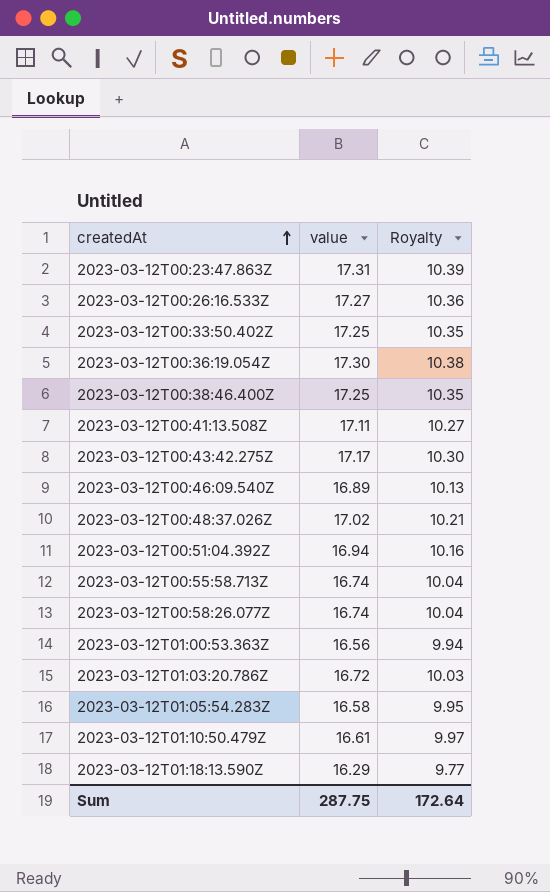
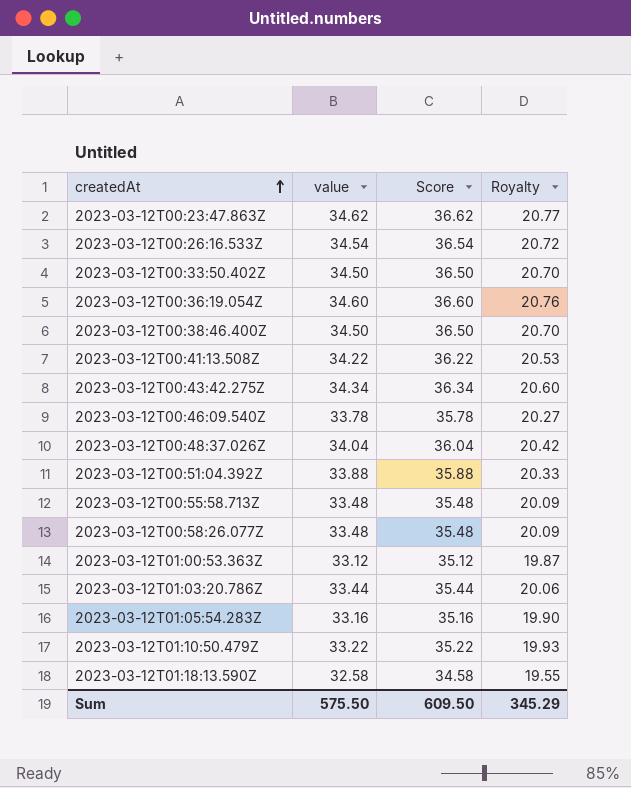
column Score | formula: none -> [value] + 2
2023-03-12T00:23:47.863Z | value: 17.31 -> 34.62
2023-03-12T00:23:47.863Z | Royalty: 10.39 -> 20.77
2023-03-12T00:26:16.533Z | value: 17.27 -> 34.54
2023-03-12T00:26:16.533Z | Royalty: 10.36 -> 20.72
2023-03-12T00:33:50.402Z | value: 17.25 -> 34.50
2023-03-12T00:33:50.402Z | Royalty: 10.35 -> 20.70
2023-03-12T00:36:19.054Z | value: 17.30 -> 34.60
2023-03-12T00:36:19.054Z | Royalty: 10.38 -> 20.76
2023-03-12T00:38:46.400Z | value: 17.25 -> 34.50
2023-03-12T00:38:46.400Z | Royalty: 10.35 -> 20.70
2023-03-12T00:41:13.508Z | value: 17.11 -> 34.22
2023-03-12T00:41:13.508Z | Royalty: 10.27 -> 20.53
2023-03-12T00:43:42.275Z | value: 17.17 -> 34.34
2023-03-12T00:43:42.275Z | Royalty: 10.30 -> 20.60
2023-03-12T00:46:09.540Z | value: 16.89 -> 33.78
2023-03-12T00:46:09.540Z | Royalty: 10.13 -> 20.27
2023-03-12T00:48:37.026Z | value: 17.02 -> 34.04
2023-03-12T00:48:37.026Z | Royalty: 10.21 -> 20.42
2023-03-12T00:51:04.392Z | value: 16.94 -> 33.88
2023-03-12T00:51:04.392Z | Royalty: 10.16 -> 20.33
2023-03-12T00:55:58.713Z | value: 16.74 -> 33.48
2023-03-12T00:55:58.713Z | Royalty: 10.04 -> 20.09
2023-03-12T00:58:26.077Z | value: 16.74 -> 33.48
2023-03-12T00:58:26.077Z | Royalty: 10.04 -> 20.09
2023-03-12T01:00:53.363Z | value: 16.56 -> 33.12
2023-03-12T01:00:53.363Z | Royalty: 9.94 -> 19.87
2023-03-12T01:03:20.786Z | value: 16.72 -> 33.44
2023-03-12T01:03:20.786Z | Royalty: 10.03 -> 20.06
2023-03-12T01:05:54.283Z | value: 16.58 -> 33.16
2023-03-12T01:05:54.283Z | Royalty: 9.95 -> 19.90
2023-03-12T01:10:50.479Z | value: 16.61 -> 33.22
2023-03-12T01:10:50.479Z | Royalty: 9.97 -> 19.93
2023-03-12T01:18:13.590Z | value: 16.29 -> 32.58
2023-03-12T01:18:13.590Z | Royalty: 9.77 -> 19.55
Sum | value: 287.75 -> 575.50
Sum | Royalty: 172.64 -> 345.29

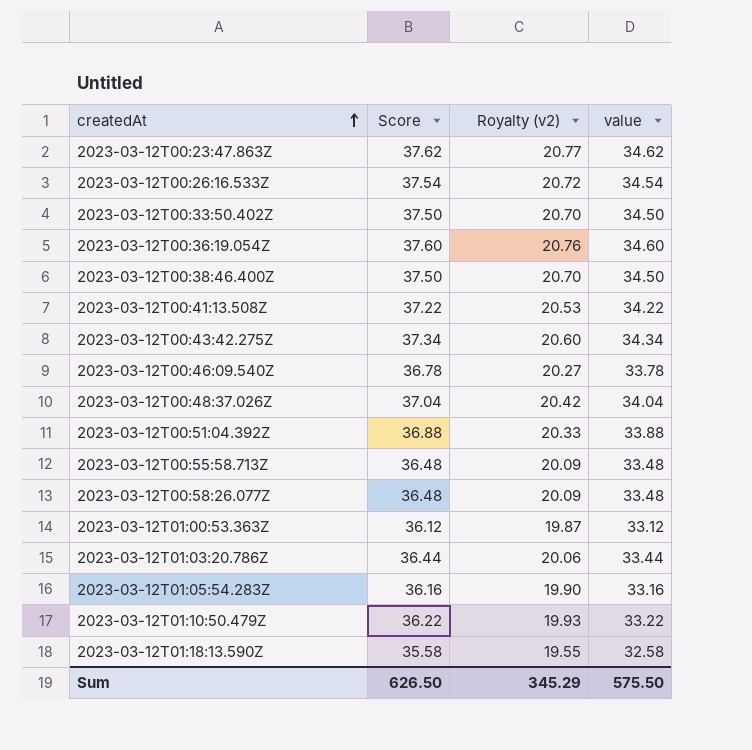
column Score | formula: [value] + 2 -> [value] + 3
column name: Royalty -> Royalty (v2)
column value | position: 2 -> 4
Sum | Score: 609.50 -> 626.50

